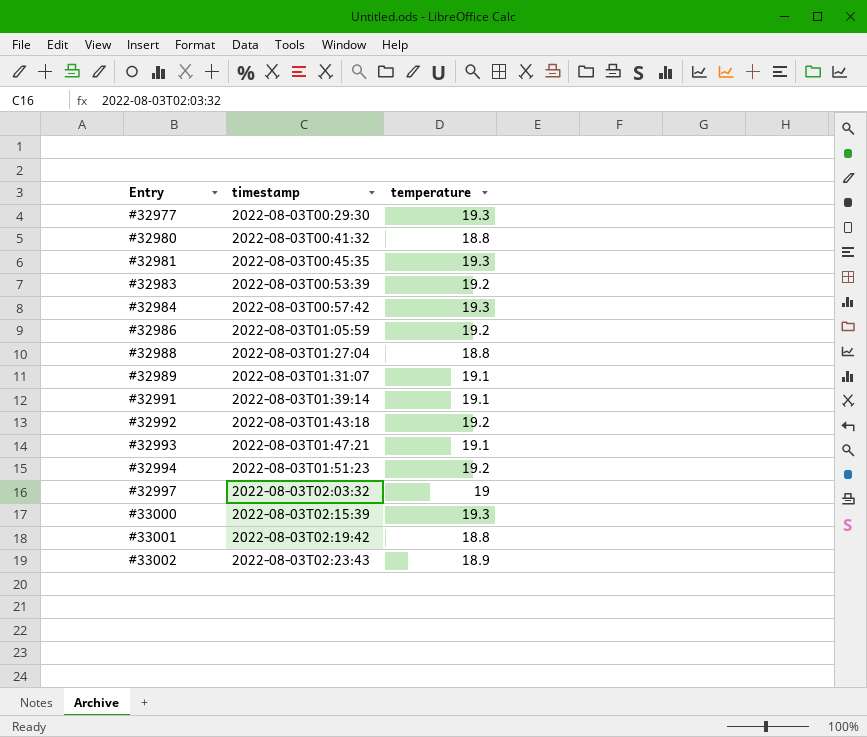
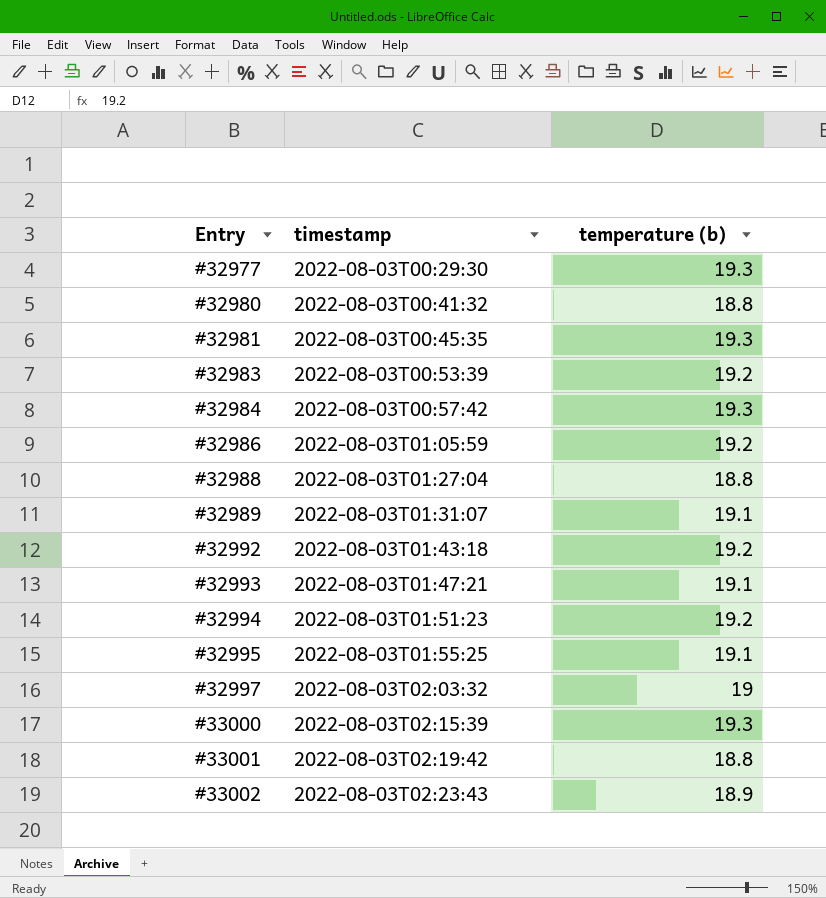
column name: temperature -> temperature (b)
row #32991: 2022-08-03T01:39:14 | 19.1 -> none
row #32995: none -> 2022-08-03T01:55:25 | 19.1

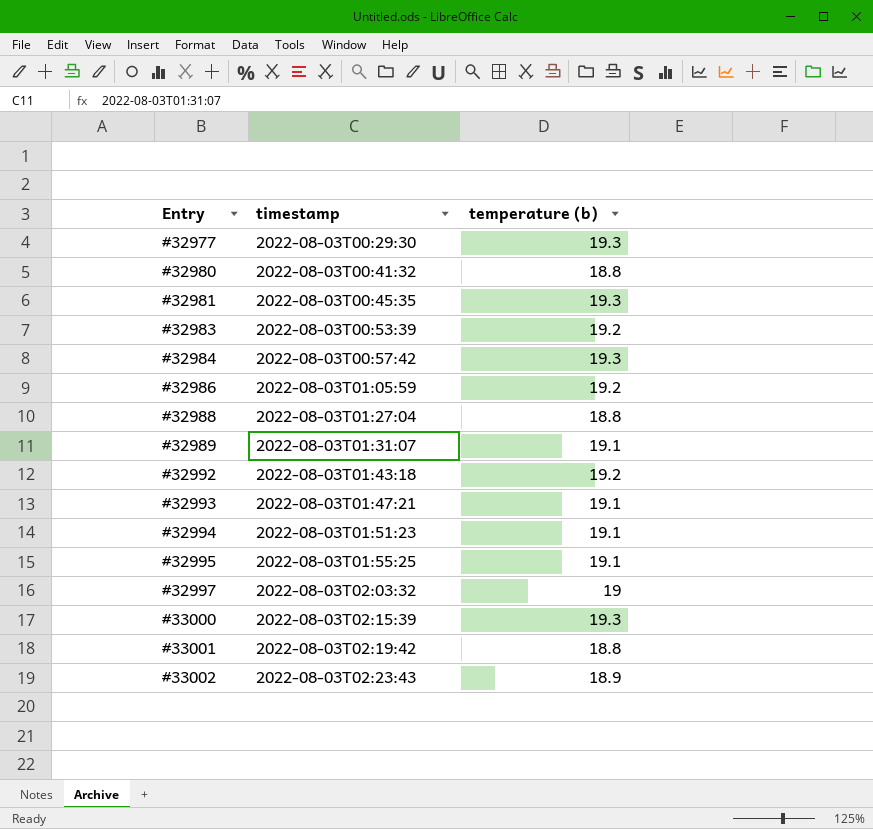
#32994 | temperature (b): 19.2 -> 19.1

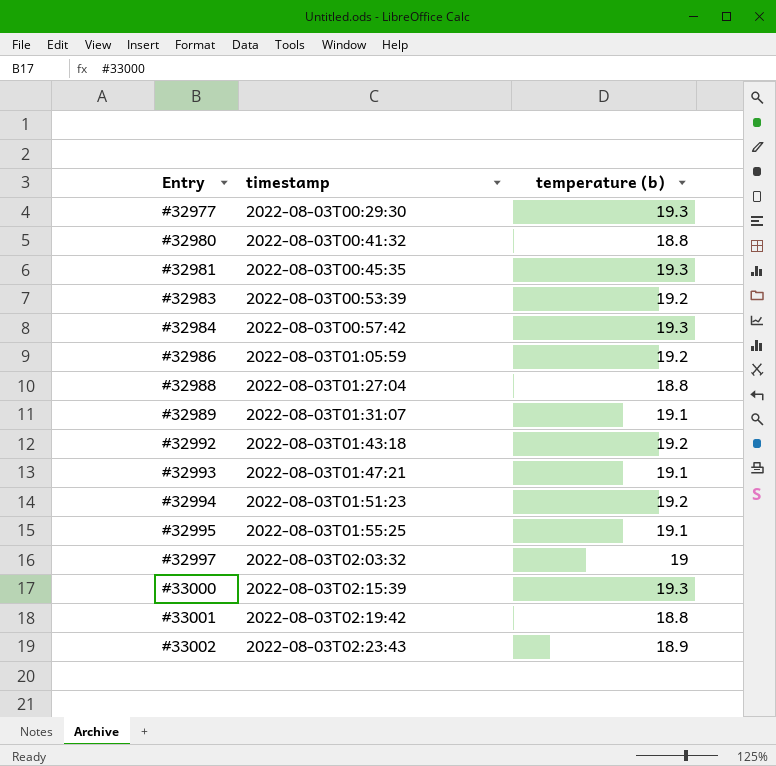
#32994 | temperature (b): 19.1 -> 19.2

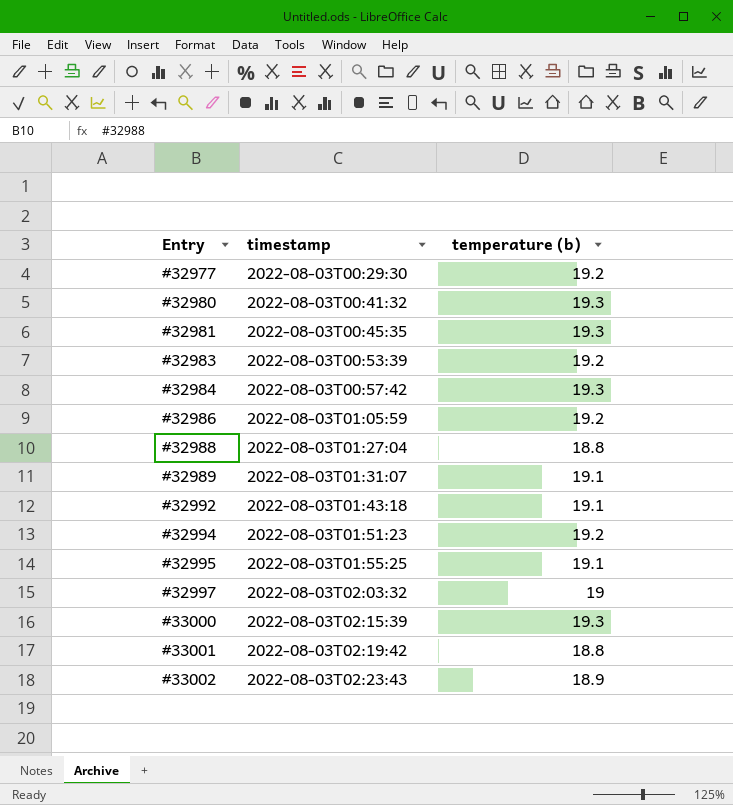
row #32993: 2022-08-03T01:47:21 | 19.1 -> none
#32977 | temperature (b): 19.3 -> 19.2
#32980 | temperature (b): 18.8 -> 19.3
#32992 | temperature (b): 19.2 -> 19.1

